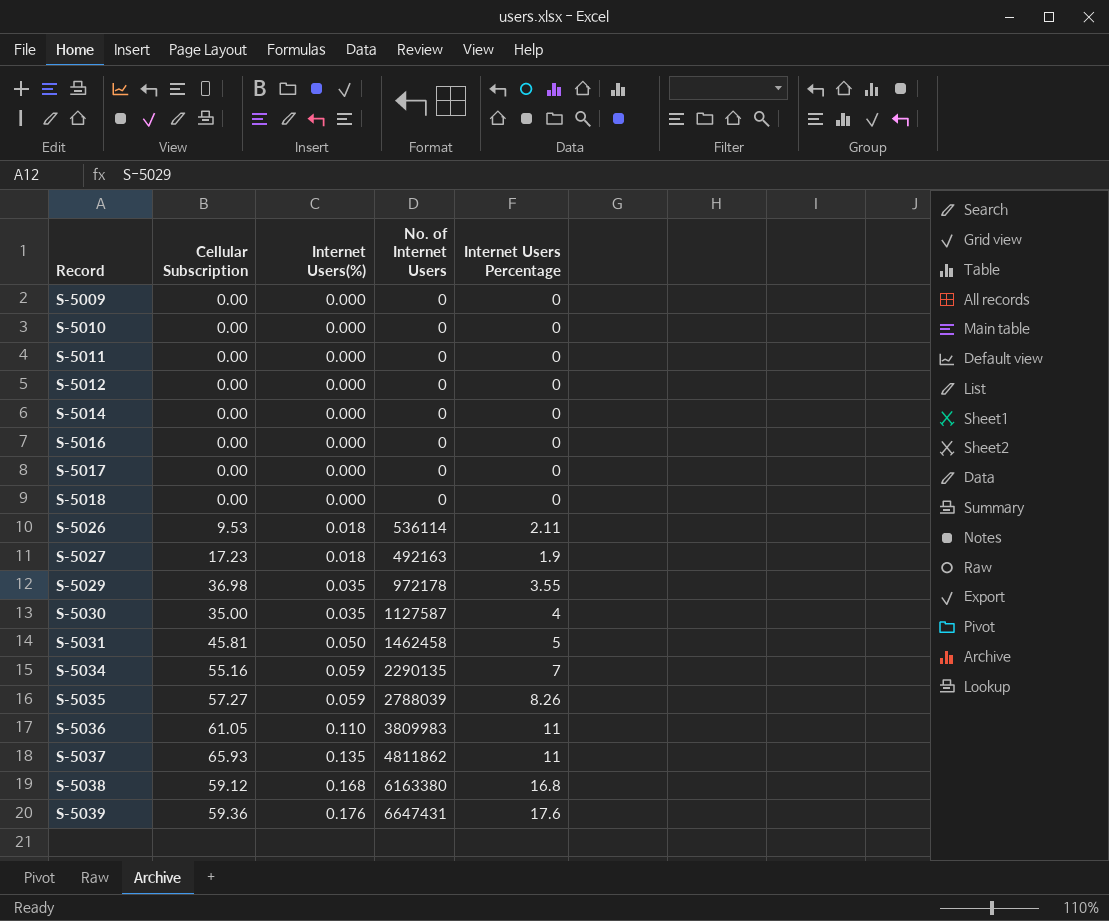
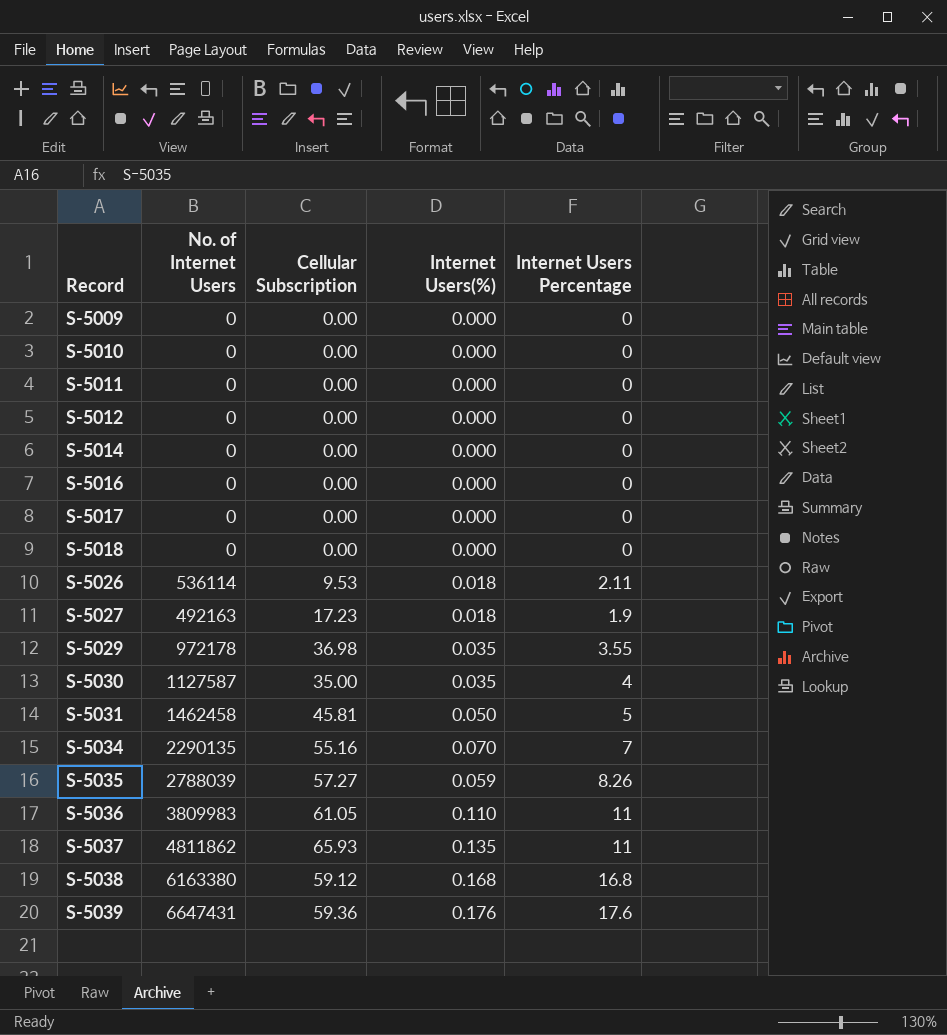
column No. of Internet Users | position: 4 -> 2
S-5034 | Internet Users(%): 0.059 -> 0.070

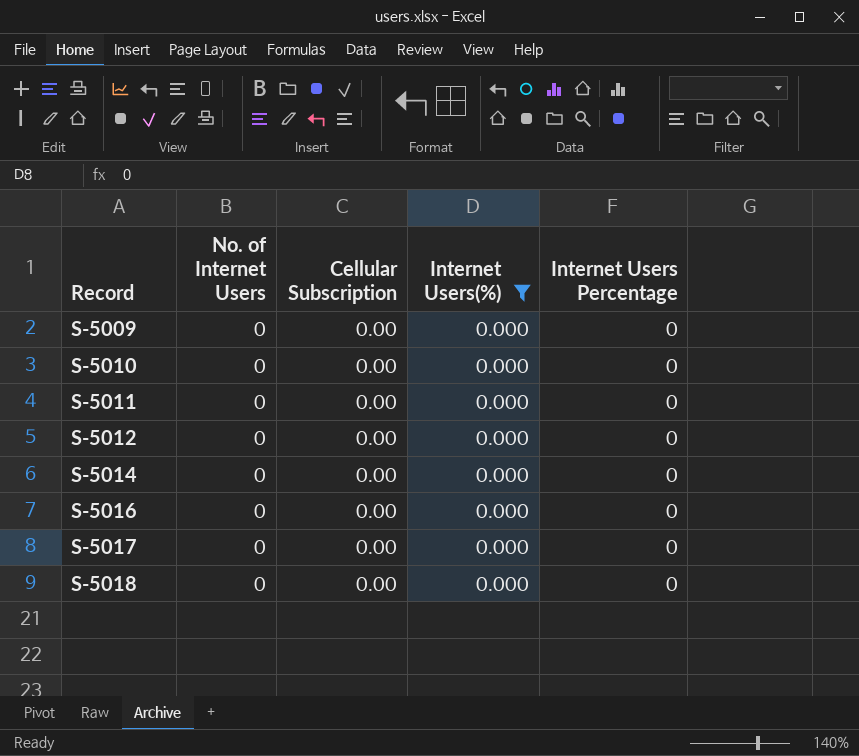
filter: none -> Internet Users(%) = 0.000

